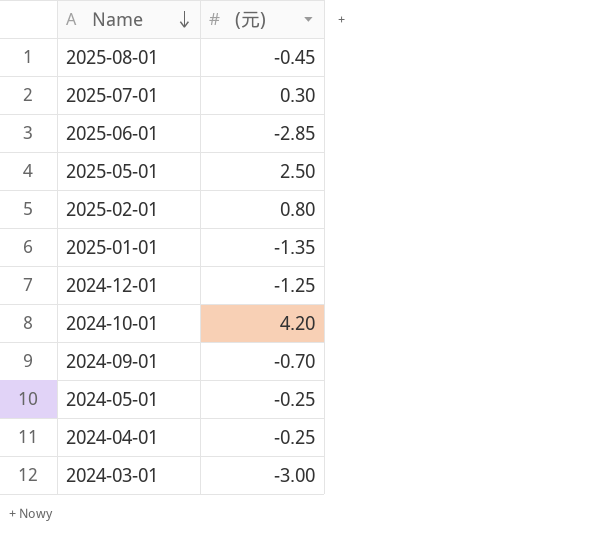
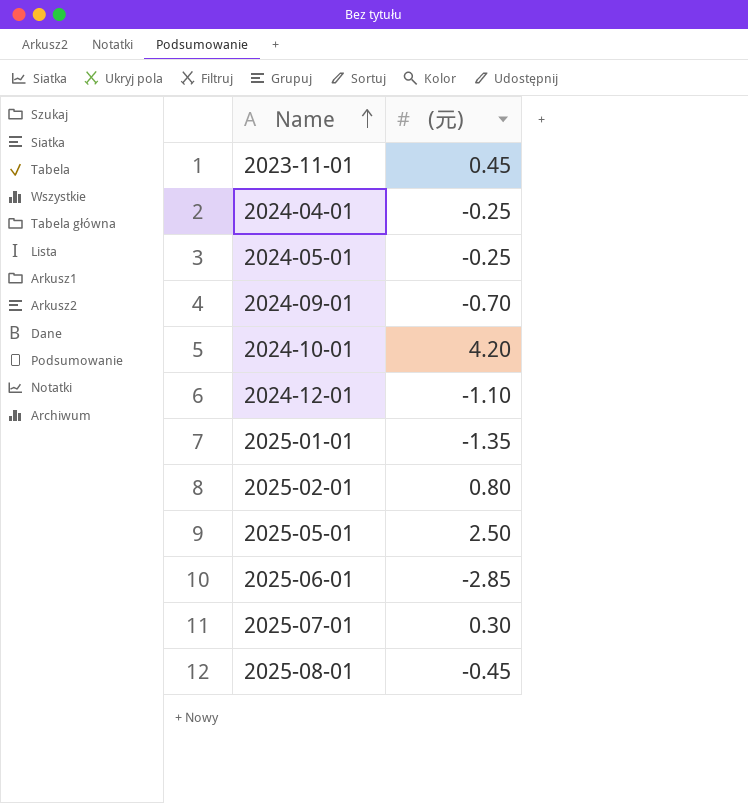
row order: Name descending -> Name ascending
row 2024-03-01: -3.00 -> none
row 2023-11-01: none -> 0.45
2024-12-01 | (元): -1.25 -> -1.10

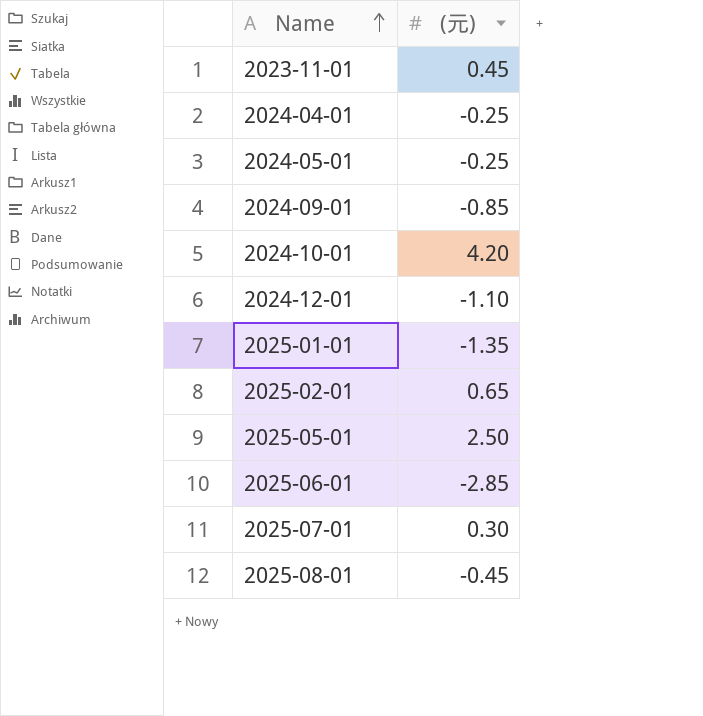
2024-09-01 | (元): -0.70 -> -0.85
2025-02-01 | (元): 0.80 -> 0.65

